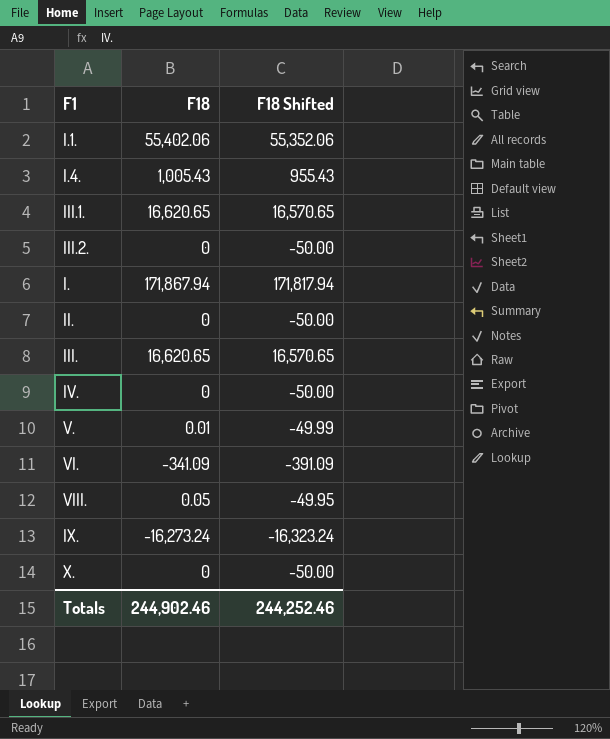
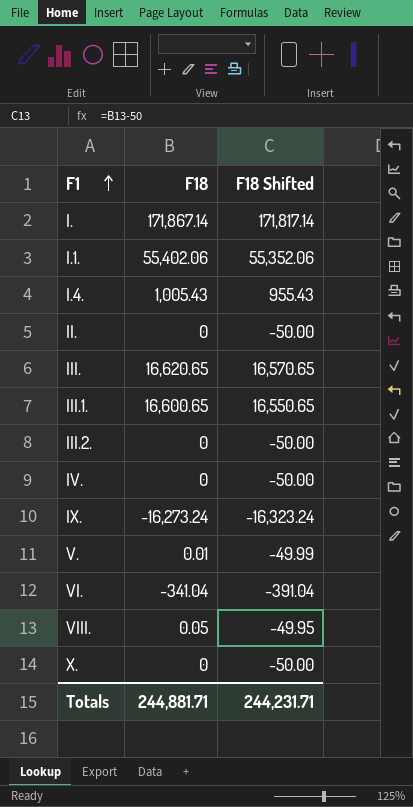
row order: none -> F1 ascending
I. | F18: 171,867.94 -> 171,867.14
I. | F18 Shifted: 171,817.94 -> 171,817.14
III.1. | F18: 16,620.65 -> 16,600.65
III.1. | F18 Shifted: 16,570.65 -> 16,550.65
VI. | F18: -341.09 -> -341.04
VI. | F18 Shifted: -391.09 -> -391.04
Totals | F18: 244,902.46 -> 244,881.71
Totals | F18 Shifted: 244,252.46 -> 244,231.71

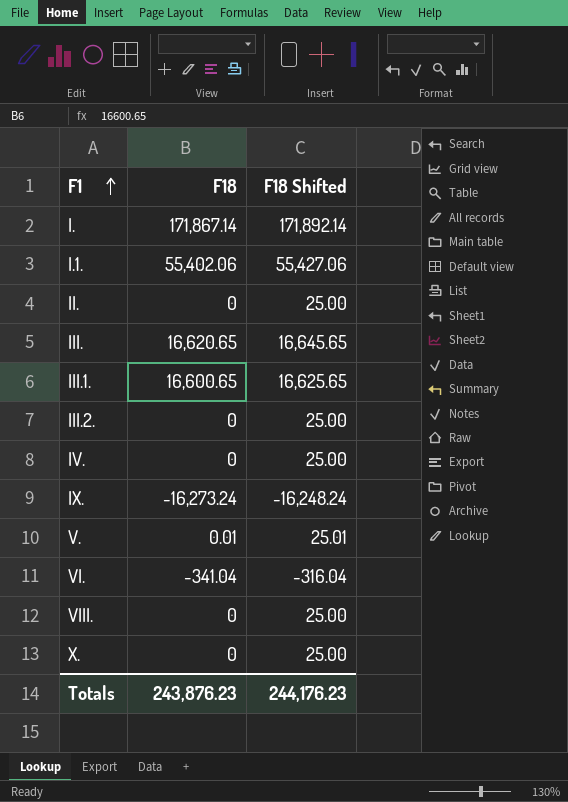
column F18 Shifted | formula: [F18] - 50 -> [F18] + 25
row I.4.: 1,005.43 | 955.43 -> none
VIII. | F18: 0.05 -> 0
Totals | F18: 244,881.71 -> 243,876.23
Totals | F18 Shifted: 244,231.71 -> 244,176.23

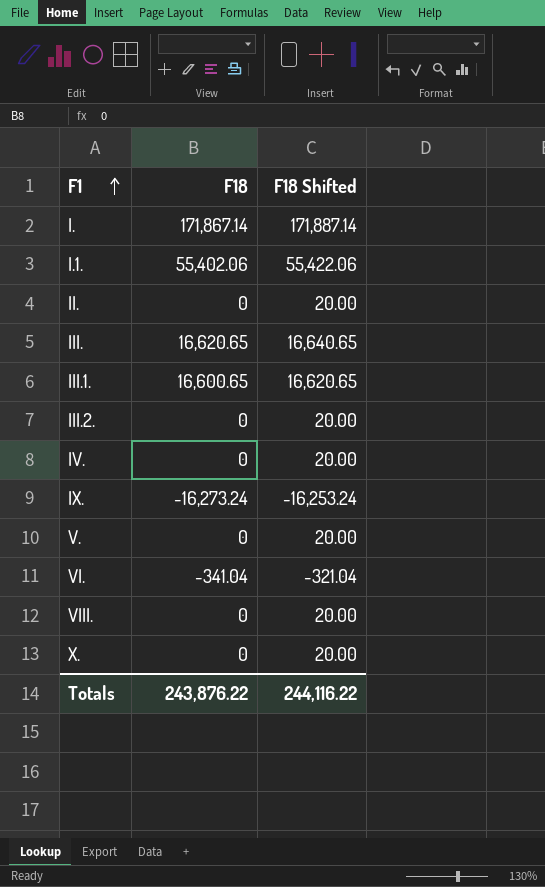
column F18 Shifted | formula: [F18] + 25 -> [F18] + 20
V. | F18: 0.01 -> 0
Totals | F18: 243,876.23 -> 243,876.22
Totals | F18 Shifted: 244,176.23 -> 244,116.22

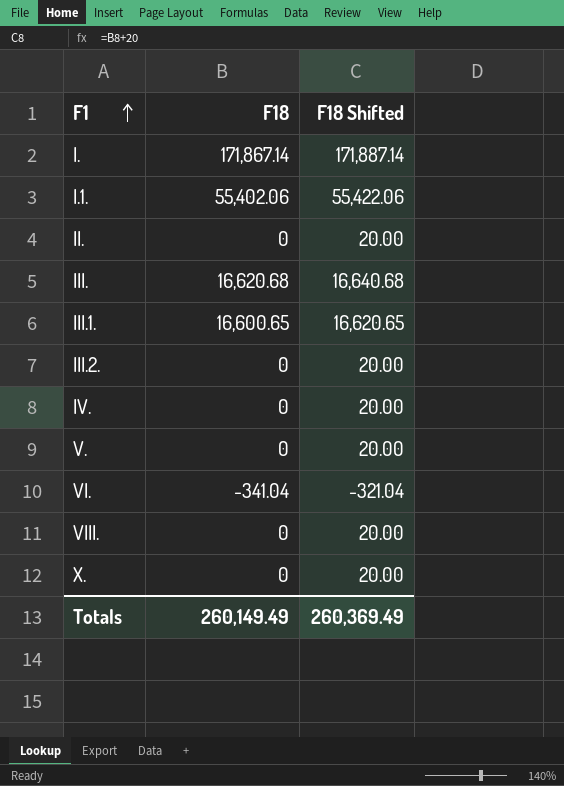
row IX.: -16,273.24 | -16,253.24 -> none
III. | F18: 16,620.65 -> 16,620.68
III. | F18 Shifted: 16,640.65 -> 16,640.68
Totals | F18: 243,876.22 -> 260,149.49
Totals | F18 Shifted: 244,116.22 -> 260,369.49

